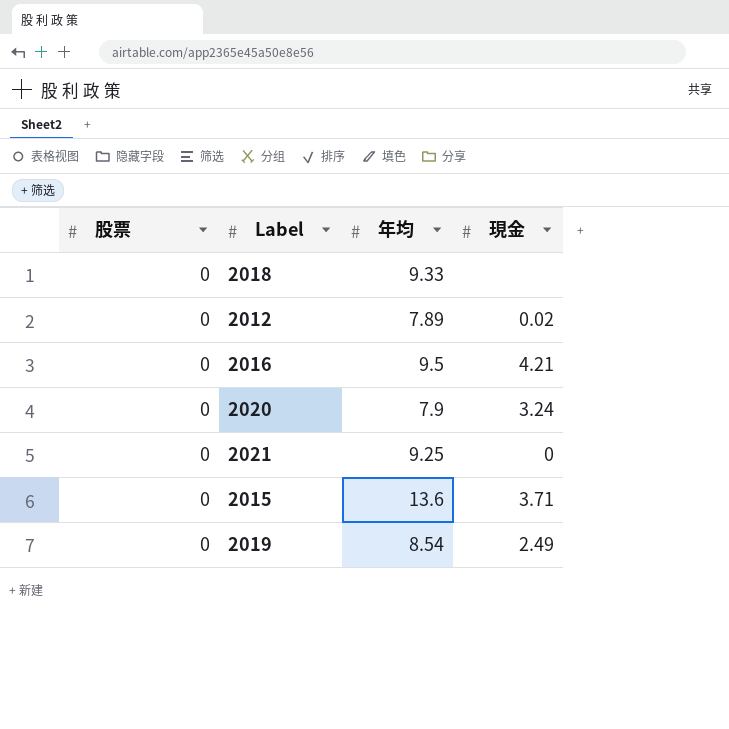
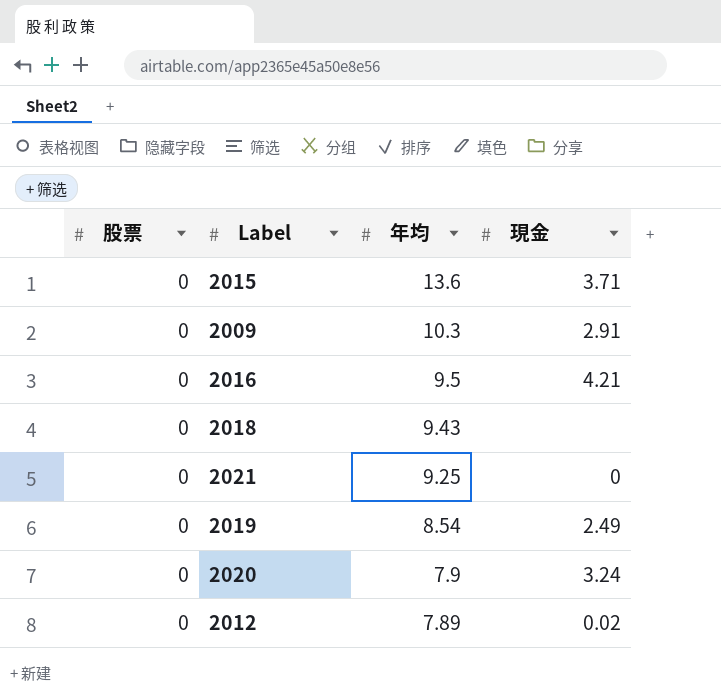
row order: none -> 年均 descending
row 2009: none -> 0 | 10.3 | 2.91
2018 | 年均: 9.33 -> 9.43

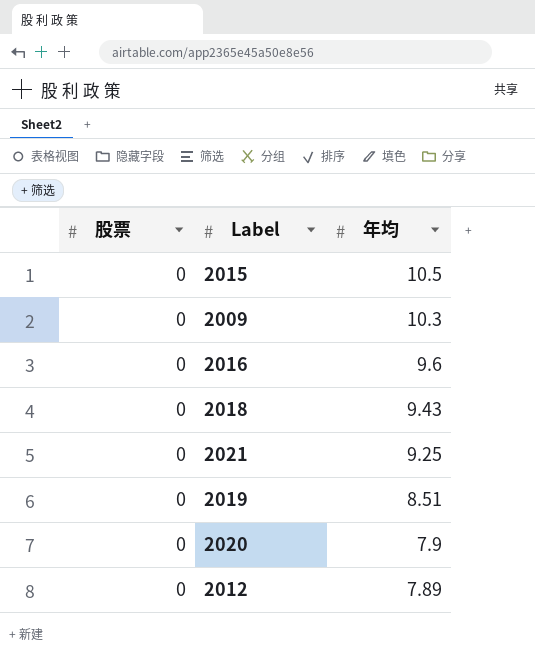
column 現金 | position: 4 -> none
2015 | 年均: 13.6 -> 10.5
2016 | 年均: 9.5 -> 9.6
2019 | 年均: 8.54 -> 8.51

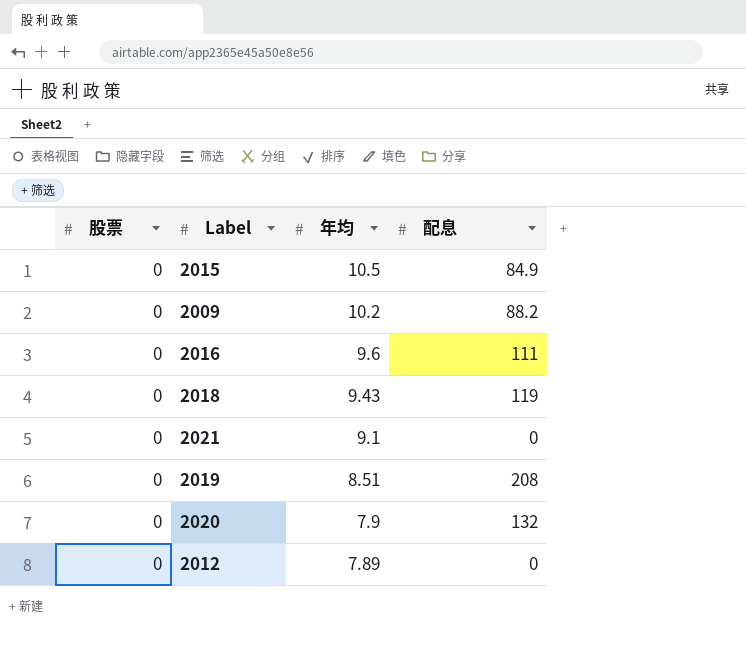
column 配息 | position: none -> 4
2009 | 年均: 10.3 -> 10.2
2021 | 年均: 9.25 -> 9.1

